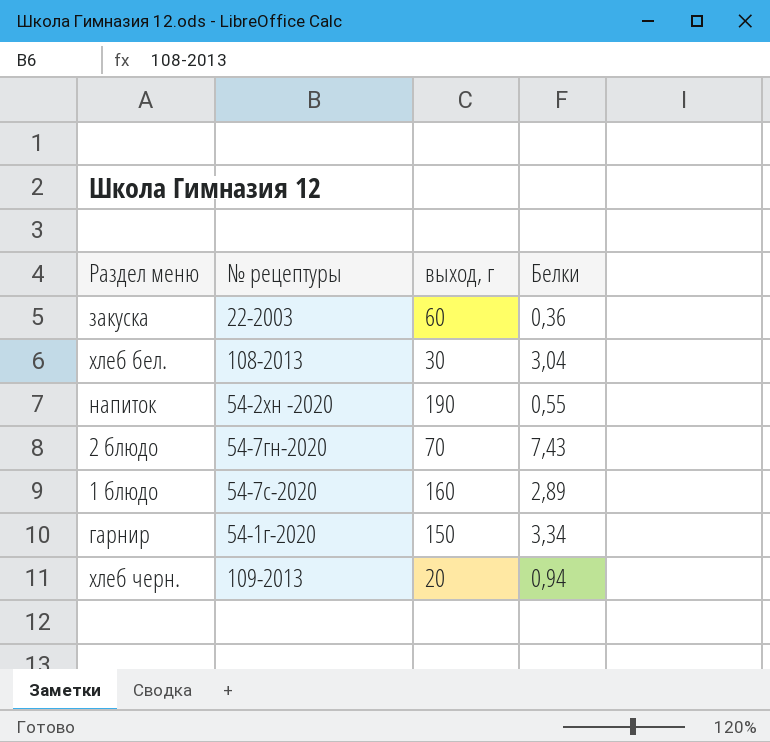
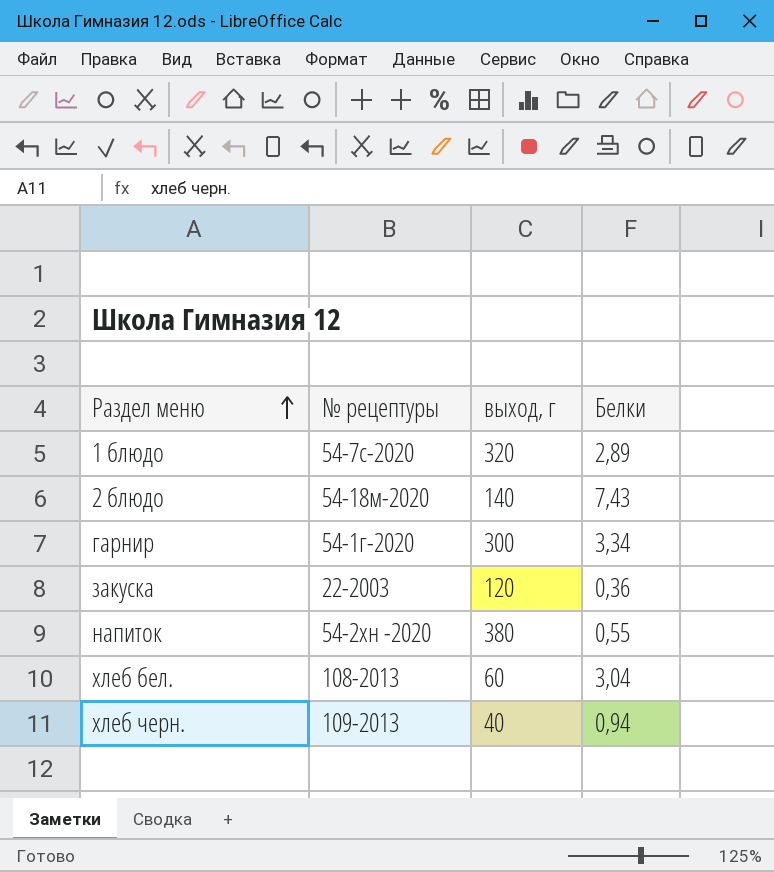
row order: none -> Раздел меню ascending
1 блюдо | выход, г: 160 -> 320
2 блюдо | № рецептуры: 54-7гн-2020 -> 54-18м-2020
2 блюдо | выход, г: 70 -> 140
гарнир | выход, г: 150 -> 300
закуска | выход, г: 60 -> 120
напиток | выход, г: 190 -> 380
хлеб бел. | выход, г: 30 -> 60
хлеб черн. | выход, г: 20 -> 40

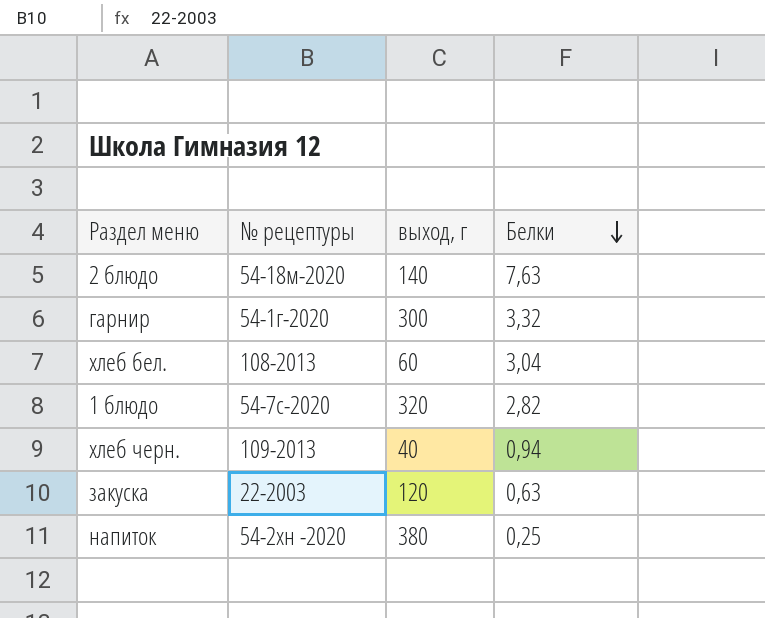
row order: Раздел меню ascending -> Белки descending
2 блюдо | Белки: 7,43 -> 7,63
гарнир | Белки: 3,34 -> 3,32
1 блюдо | Белки: 2,89 -> 2,82
закуска | Белки: 0,36 -> 0,63
напиток | Белки: 0,55 -> 0,25

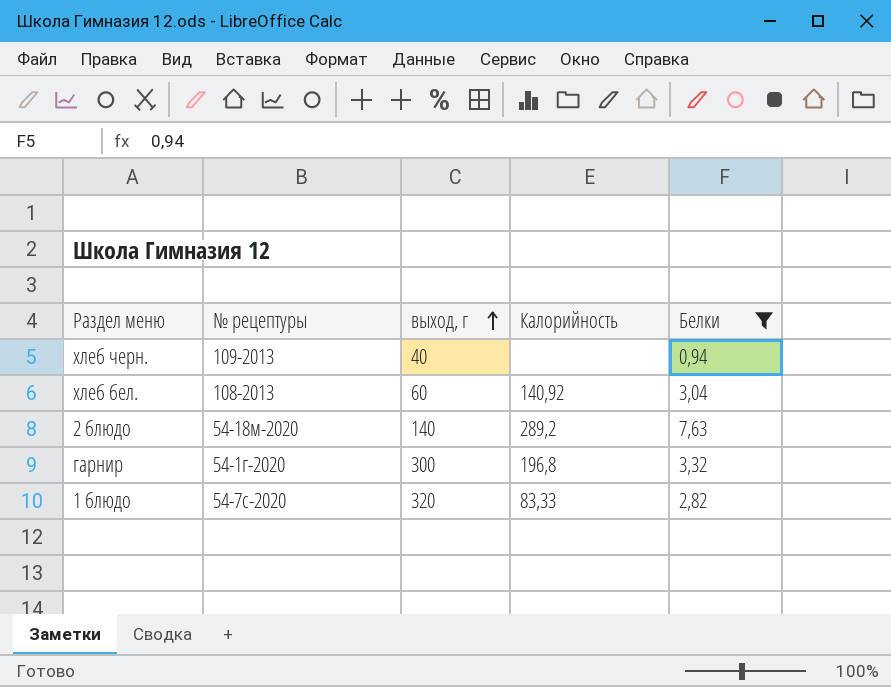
filter: none -> Белки >= 0,94
row order: Белки descending -> выход, г ascending
column Калорийность | position: none -> 4

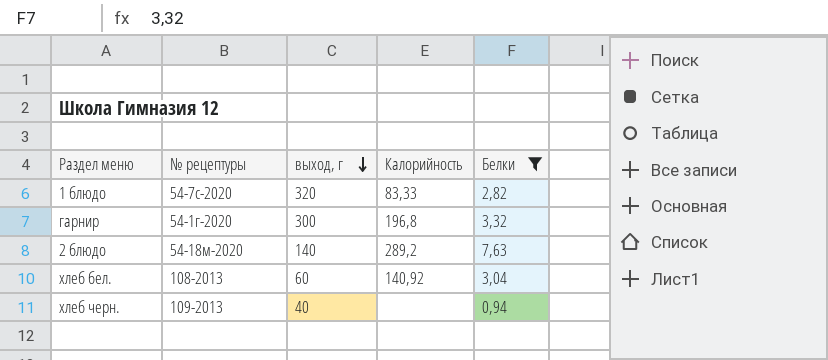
row order: выход, г ascending -> выход, г descending

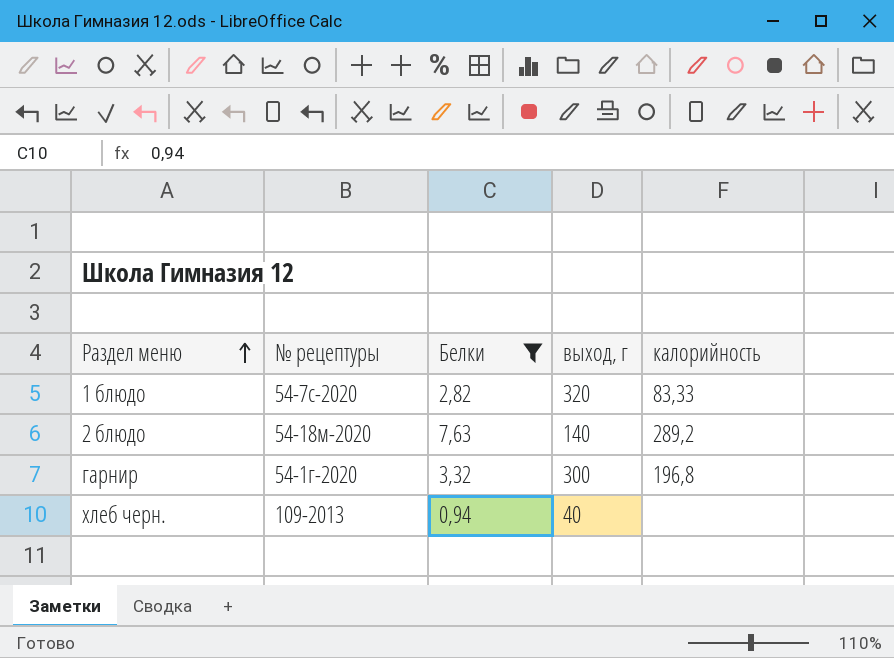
row order: выход, г descending -> Раздел меню ascending
column Белки | position: 5 -> 3
column name: Калорийность -> калорийность
row хлеб бел.: 108-2013 | 60 | 140,92 | 3,04 -> none

